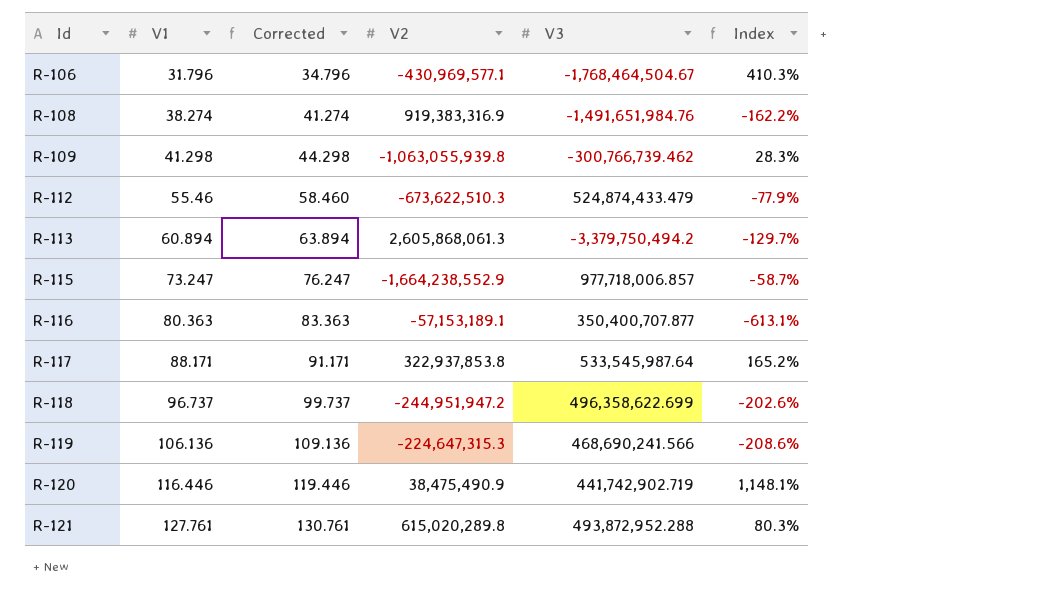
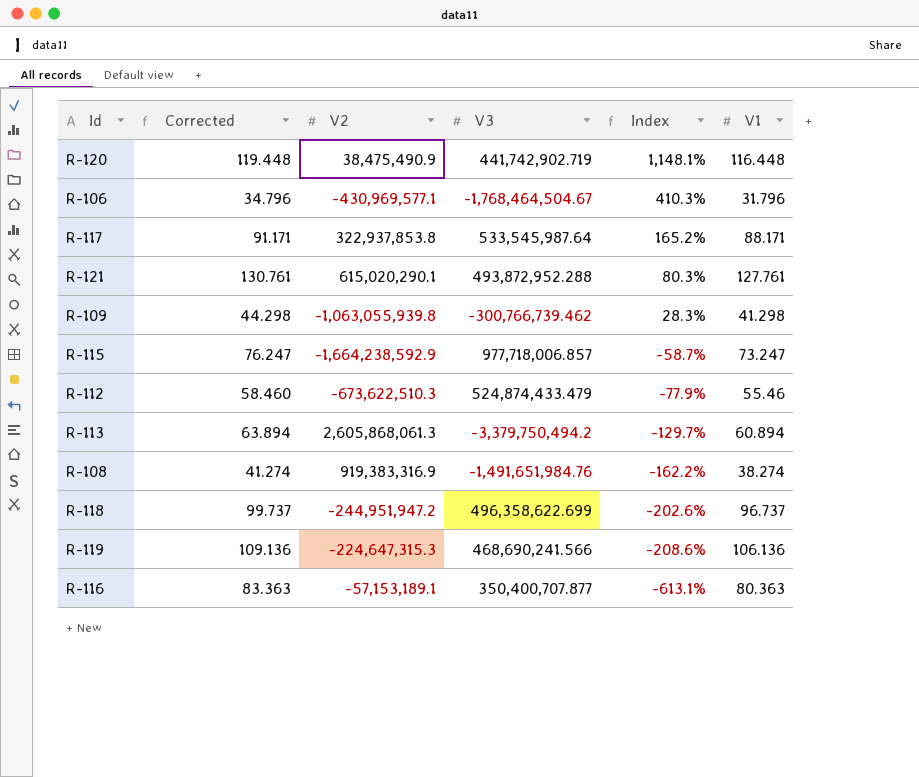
row order: Id ascending -> Index descending
column V1 | position: 2 -> 6
R-120 | Corrected: 119.446 -> 119.448
R-120 | V1: 116.446 -> 116.448
R-121 | V2: 615,020,289.8 -> 615,020,290.1
R-115 | V2: -1,664,238,552.9 -> -1,664,238,592.9

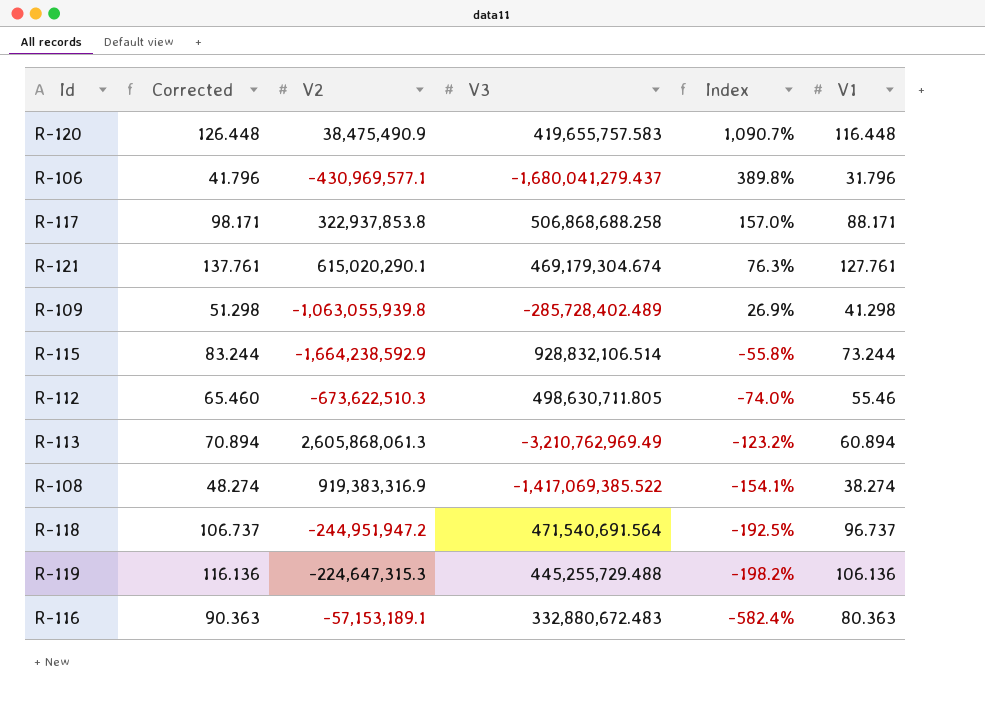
column Corrected | formula: [V1] + 3 -> [V1] + 10
R-120 | V3: 441,742,902.719 -> 419,655,757.583
R-120 | Index: 1,148.1% -> 1,090.7%
R-106 | V3: -1,768,464,504.67 -> -1,680,041,279.437
R-106 | Index: 410.3% -> 389.8%
R-117 | V3: 533,545,987.64 -> 506,868,688.258
R-117 | Index: 165.2% -> 157.0%
R-121 | V3: 493,872,952.288 -> 469,179,304.674
R-121 | Index: 80.3% -> 76.3%
R-109 | V3: -300,766,739.462 -> -285,728,402.489
R-109 | Index: 28.3% -> 26.9%
R-115 | V3: 977,718,006.857 -> 928,832,106.514
R-115 | Index: -58.7% -> -55.8%
R-115 | V1: 73.247 -> 73.244
R-112 | V3: 524,874,433.479 -> 498,630,711.805
R-112 | Index: -77.9% -> -74.0%
R-113 | V3: -3,379,750,494.2 -> -3,210,762,969.49
R-113 | Index: -129.7% -> -123.2%
R-108 | V3: -1,491,651,984.76 -> -1,417,069,385.522
R-108 | Index: -162.2% -> -154.1%
R-118 | V3: 496,358,622.699 -> 471,540,691.564
R-118 | Index: -202.6% -> -192.5%
R-119 | V3: 468,690,241.566 -> 445,255,729.488
R-119 | Index: -208.6% -> -198.2%
R-116 | V3: 350,400,707.877 -> 332,880,672.483
R-116 | Index: -613.1% -> -582.4%

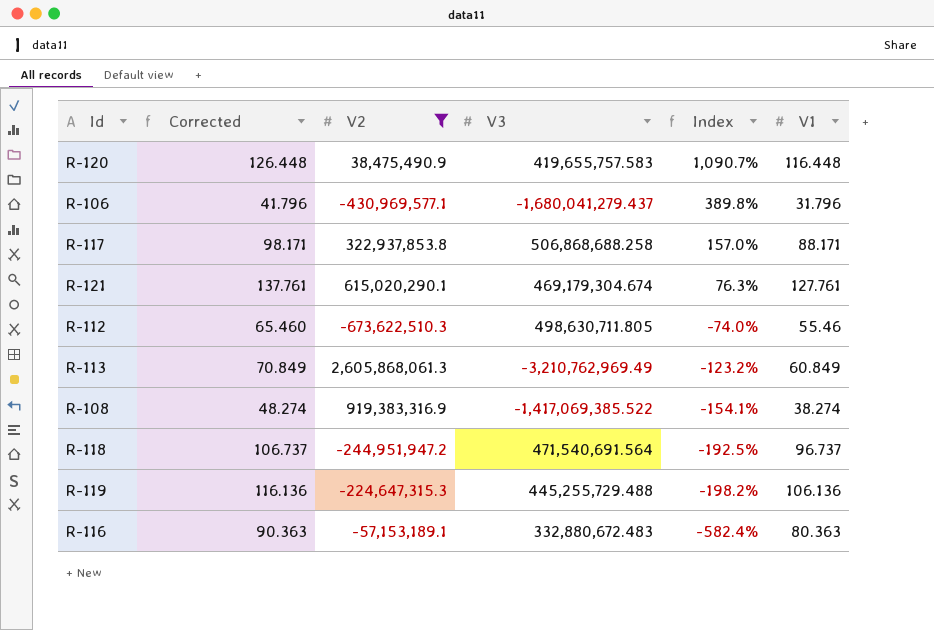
filter: none -> V2 >= -673,622,510.3
R-113 | Corrected: 70.894 -> 70.849
R-113 | V1: 60.894 -> 60.849

